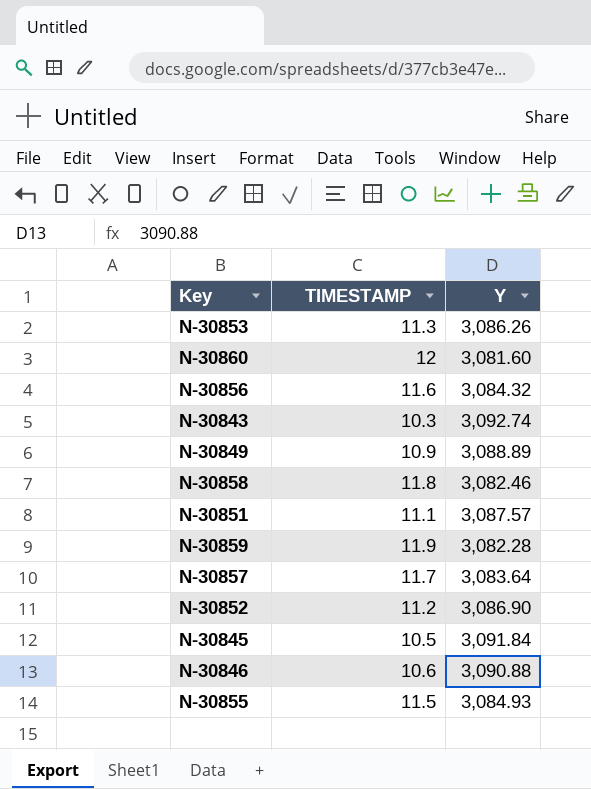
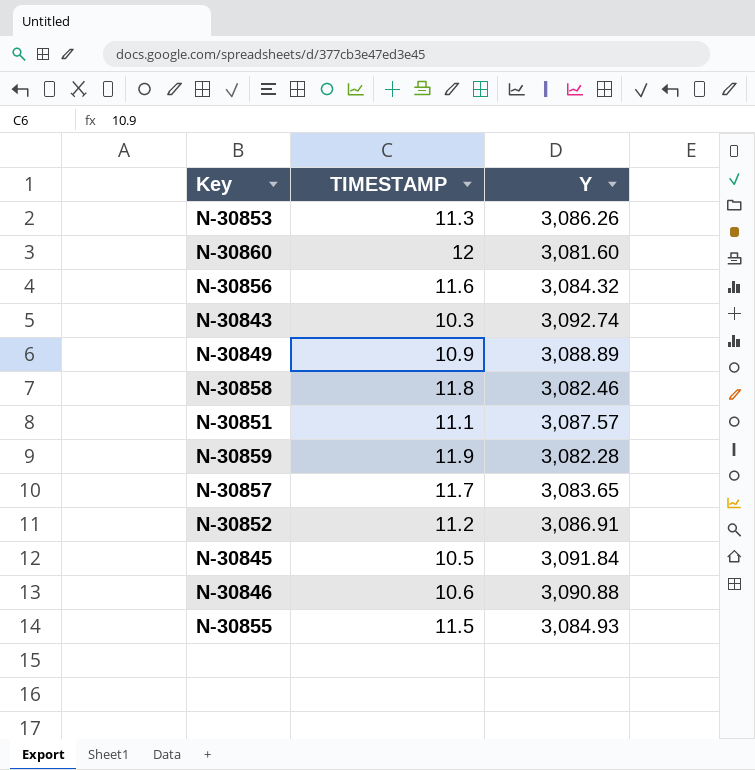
N-30857 | Y: 3,083.64 -> 3,083.65
N-30852 | Y: 3,086.90 -> 3,086.91

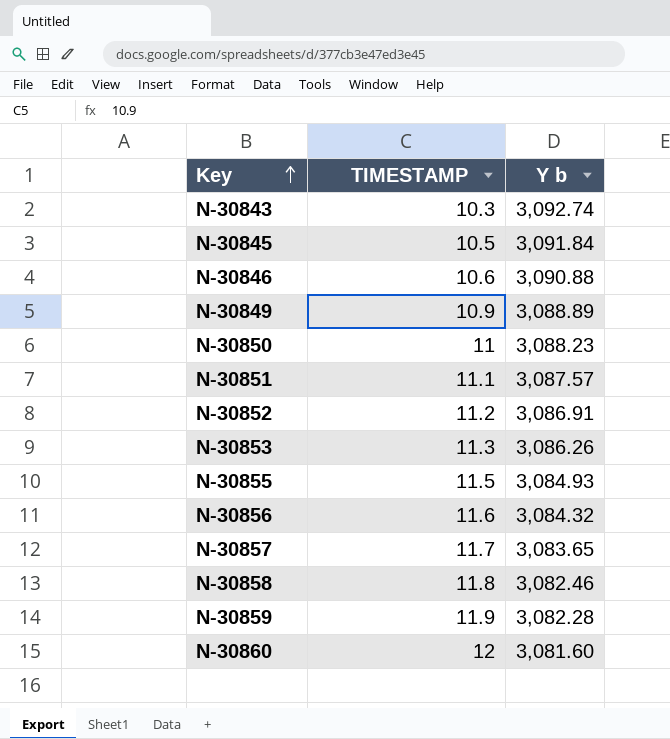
row order: none -> Key ascending
column name: Y -> Y b
row N-30850: none -> 11 | 3,088.23

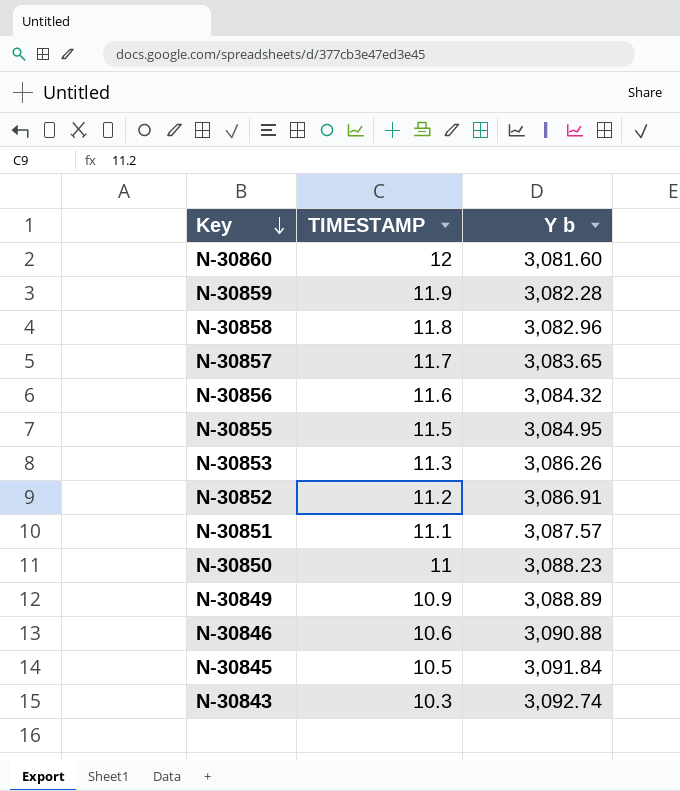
row order: Key ascending -> Key descending
N-30858 | Y b: 3,082.46 -> 3,082.96
N-30855 | Y b: 3,084.93 -> 3,084.95

